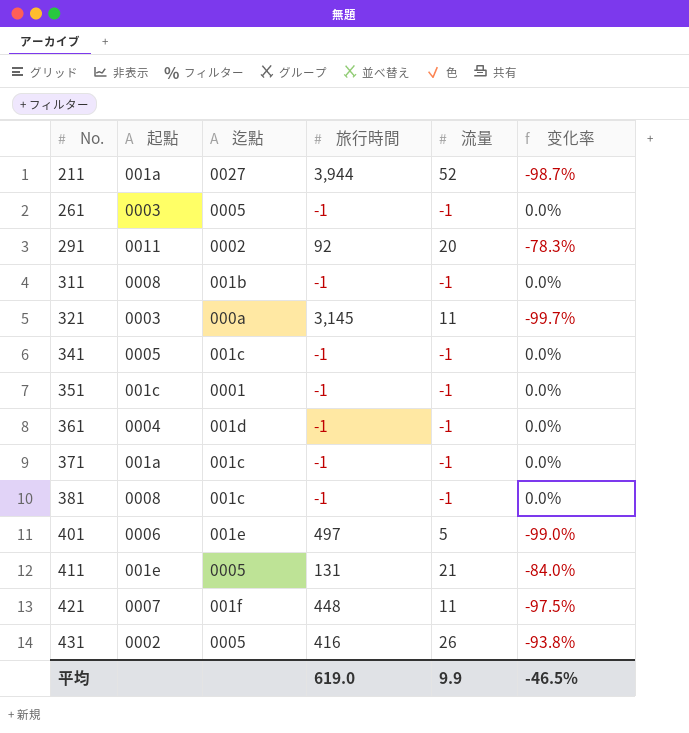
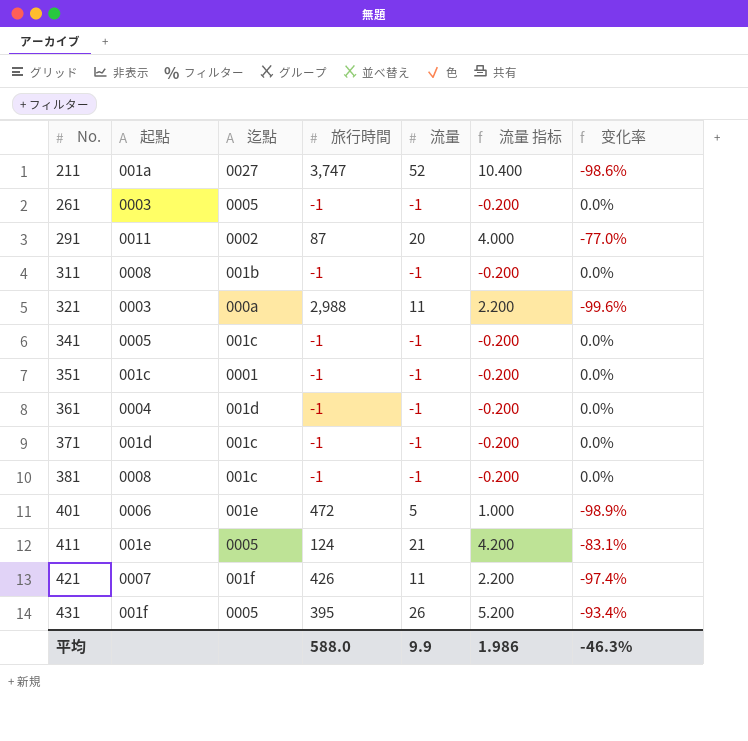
column 流量 指标 | formula: none -> [流量] * 0.2
211 | 旅行時間: 3,944 -> 3,747
211 | 变化率: -98.7% -> -98.6%
291 | 旅行時間: 92 -> 87
291 | 变化率: -78.3% -> -77.0%
321 | 旅行時間: 3,145 -> 2,988
321 | 变化率: -99.7% -> -99.6%
371 | 起點: 001a -> 001d
401 | 旅行時間: 497 -> 472
401 | 变化率: -99.0% -> -98.9%
411 | 旅行時間: 131 -> 124
411 | 变化率: -84.0% -> -83.1%
421 | 旅行時間: 448 -> 426
421 | 变化率: -97.5% -> -97.4%
431 | 起點: 0002 -> 001f
431 | 旅行時間: 416 -> 395
431 | 变化率: -93.8% -> -93.4%
平均 | 旅行時間: 619.0 -> 588.0
平均 | 变化率: -46.5% -> -46.3%

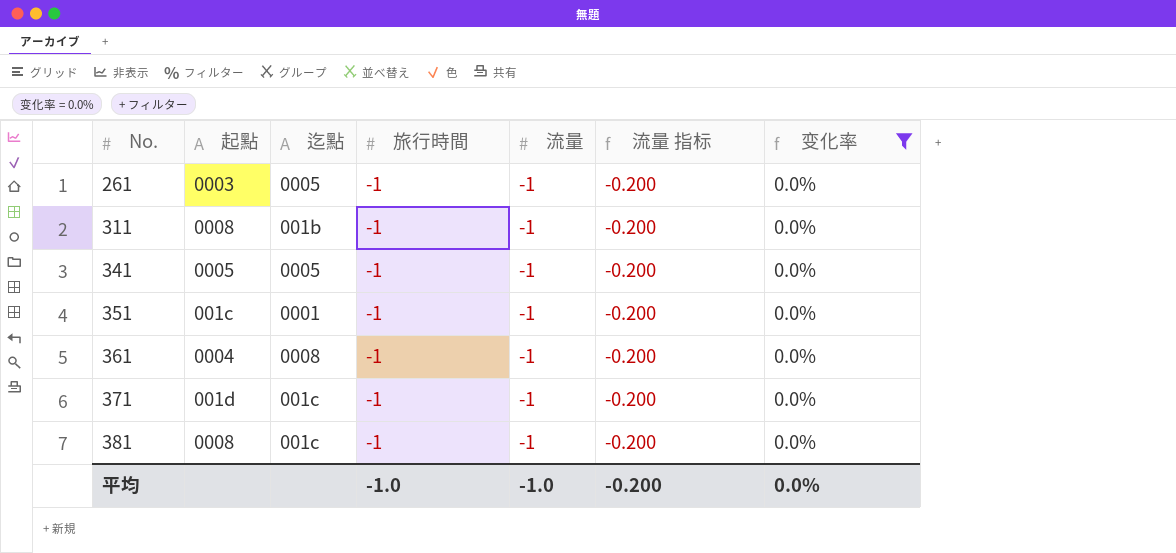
filter: none -> 变化率 = 0.0%
341 | 迄點: 001c -> 0005
361 | 迄點: 001d -> 0008
平均 | 旅行時間: 588.0 -> -1.0
平均 | 流量: 9.9 -> -1.0
平均 | 流量 指标: 1.986 -> -0.200
平均 | 变化率: -46.3% -> 0.0%

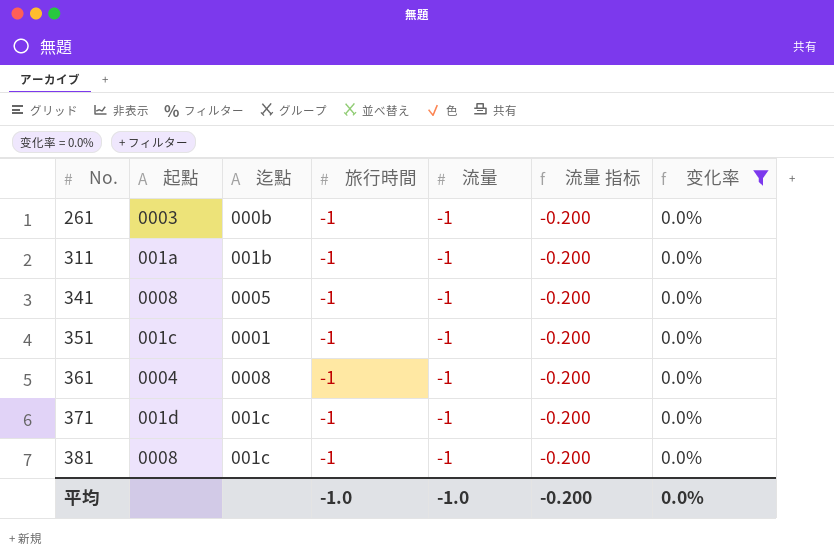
261 | 迄點: 0005 -> 000b
311 | 起點: 0008 -> 001a
341 | 起點: 0005 -> 0008

